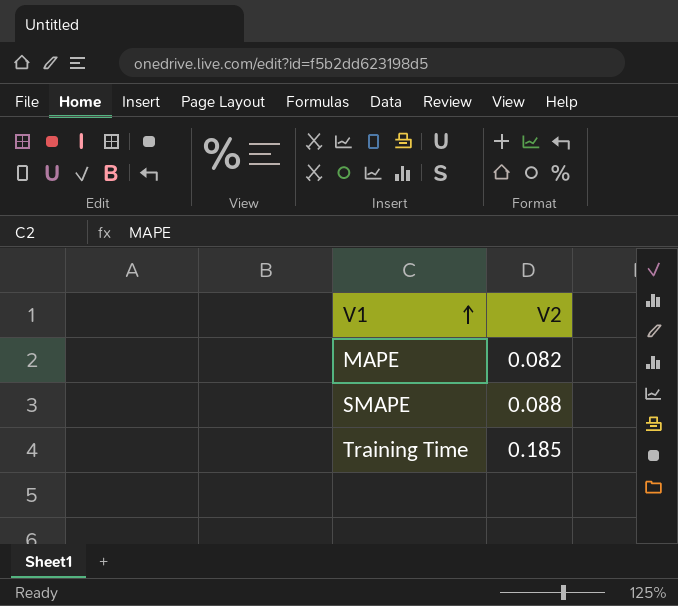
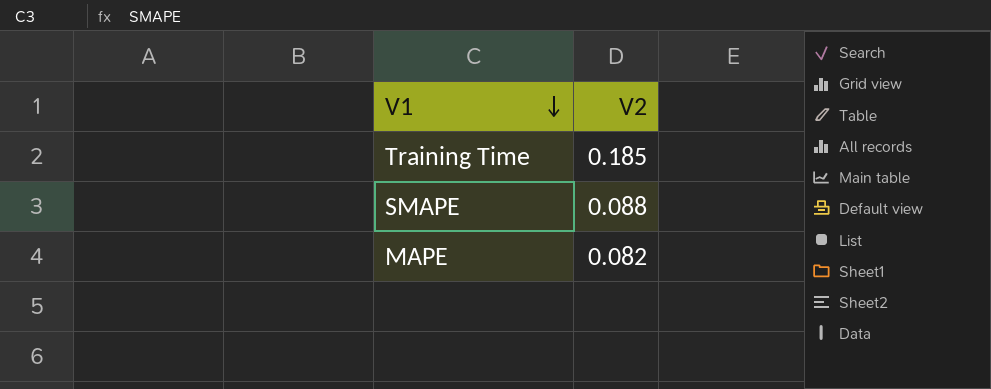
row order: V1 ascending -> V1 descending

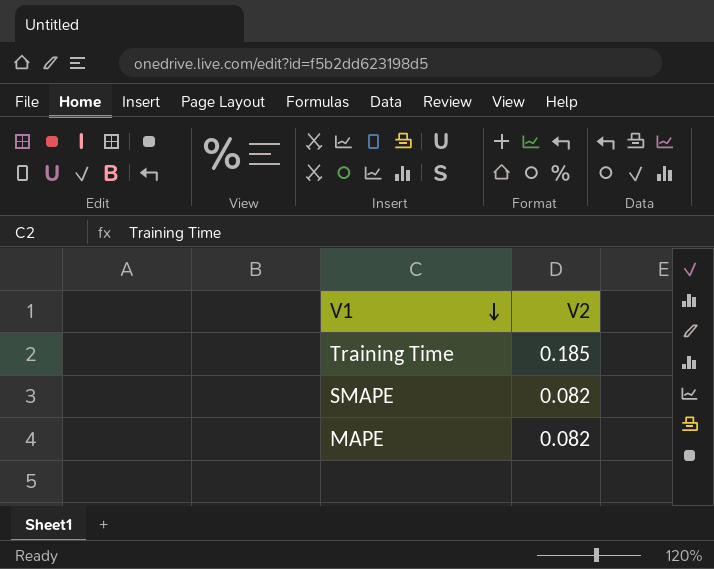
SMAPE | V2: 0.088 -> 0.082

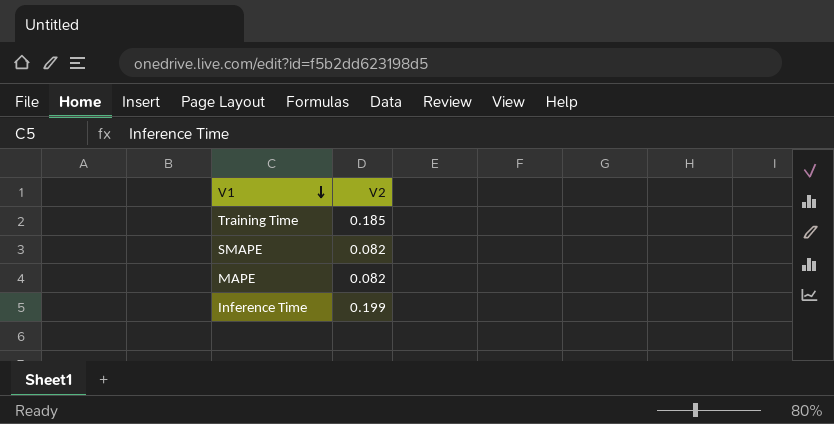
row Inference Time: none -> 0.199

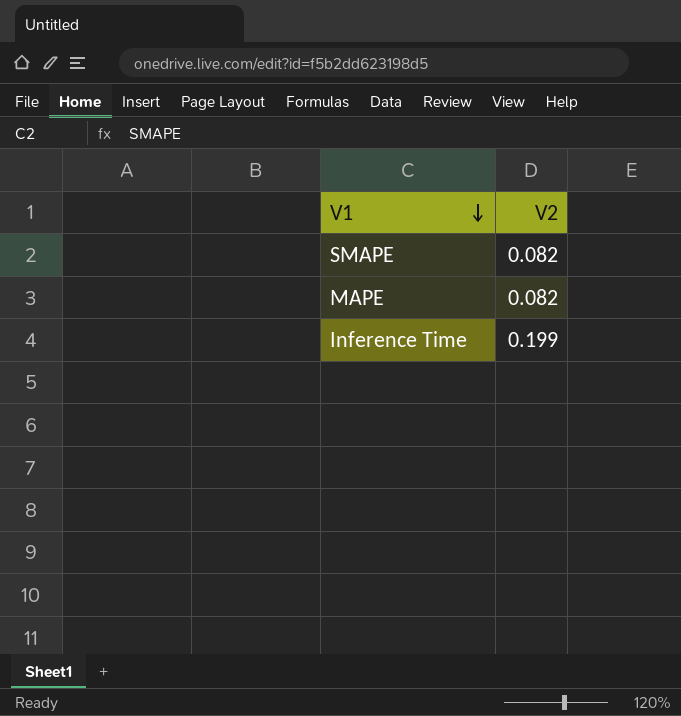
row Training Time: 0.185 -> none

